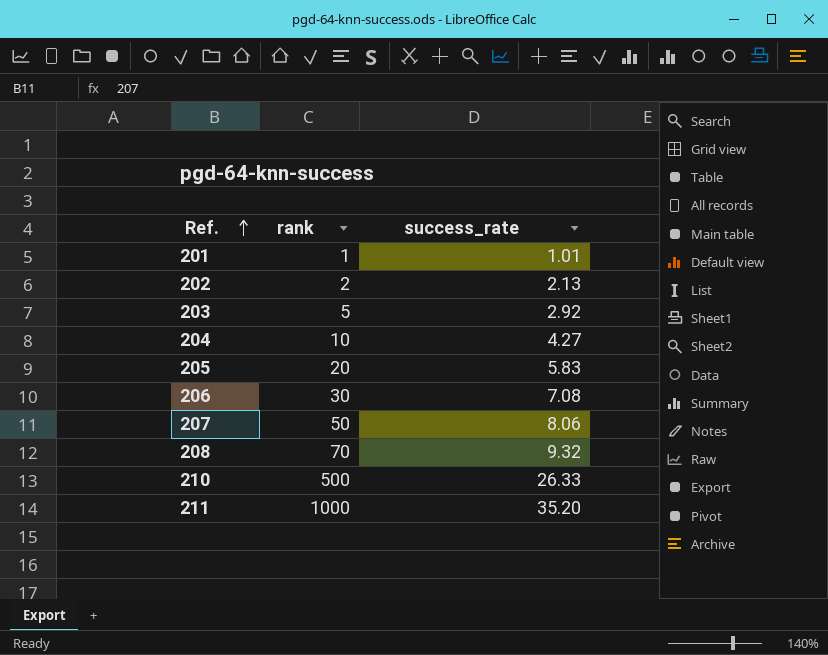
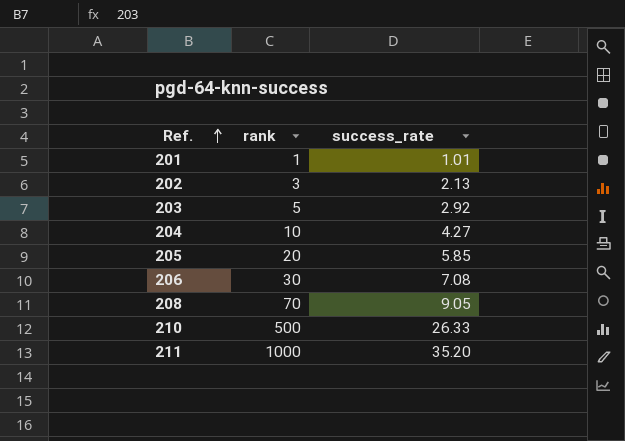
row 207: 50 | 8.06 -> none
202 | rank: 2 -> 3
205 | success_rate: 5.83 -> 5.85
208 | success_rate: 9.32 -> 9.05

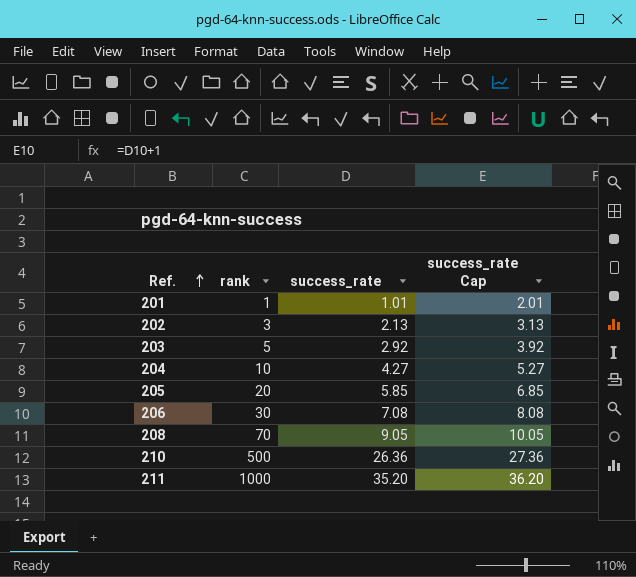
column success_rate Cap | formula: none -> [success_rate] + 1
210 | success_rate: 26.33 -> 26.36

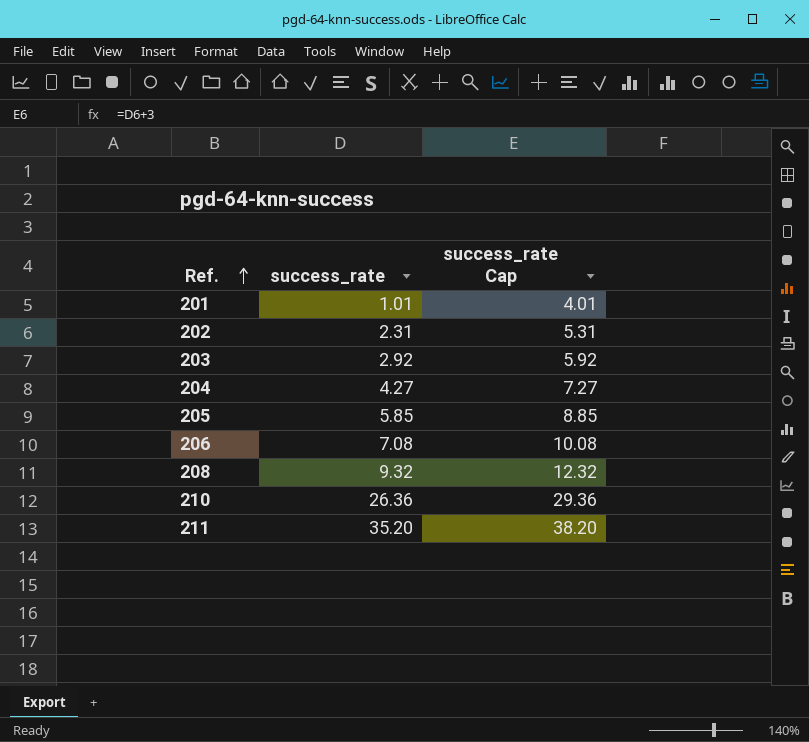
column rank | position: 2 -> none
column success_rate Cap | formula: [success_rate] + 1 -> [success_rate] + 3
202 | success_rate: 2.13 -> 2.31
208 | success_rate: 9.05 -> 9.32

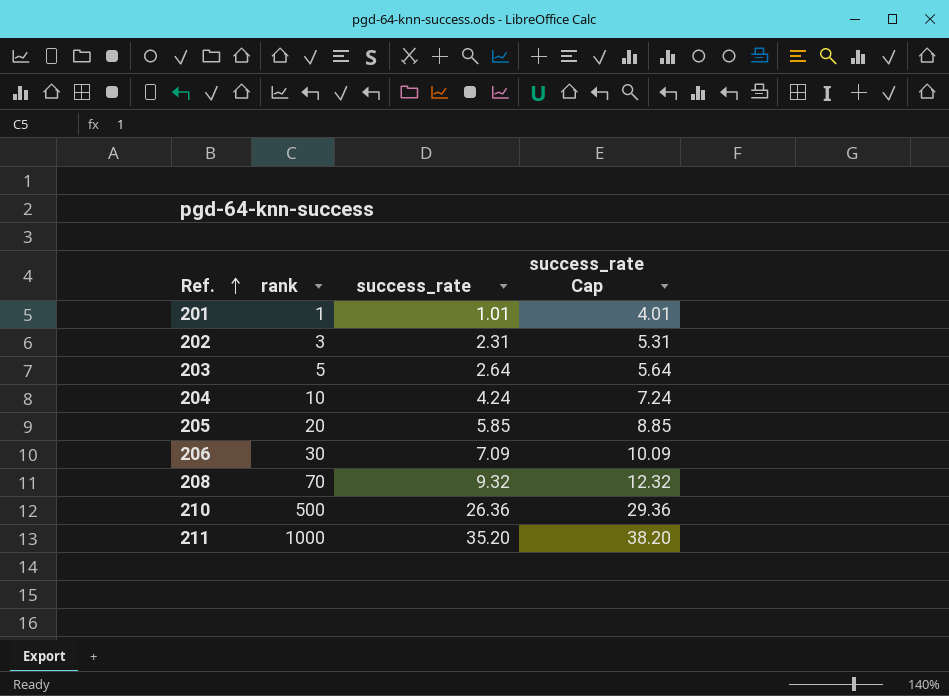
column rank | position: none -> 2
203 | success_rate: 2.92 -> 2.64
203 | success_rate Cap: 5.92 -> 5.64
204 | success_rate: 4.27 -> 4.24
204 | success_rate Cap: 7.27 -> 7.24
206 | success_rate: 7.08 -> 7.09
206 | success_rate Cap: 10.08 -> 10.09

